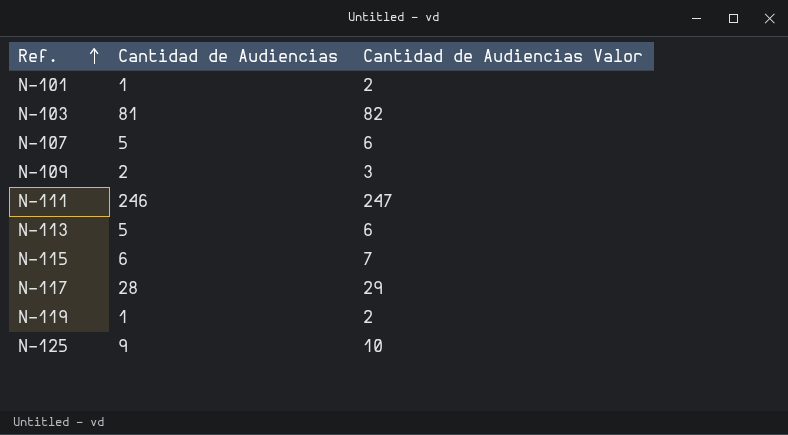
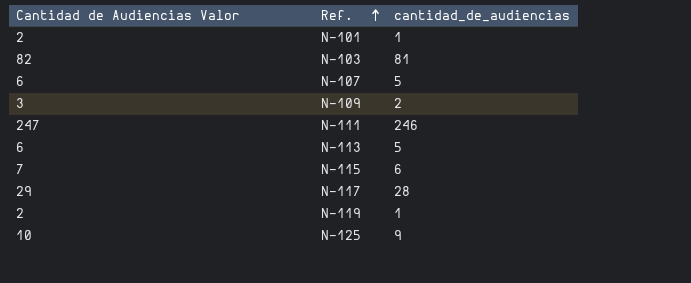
column Cantidad de Audiencias Valor | position: 3 -> 1
column name: Cantidad de Audiencias -> cantidad_de_audiencias

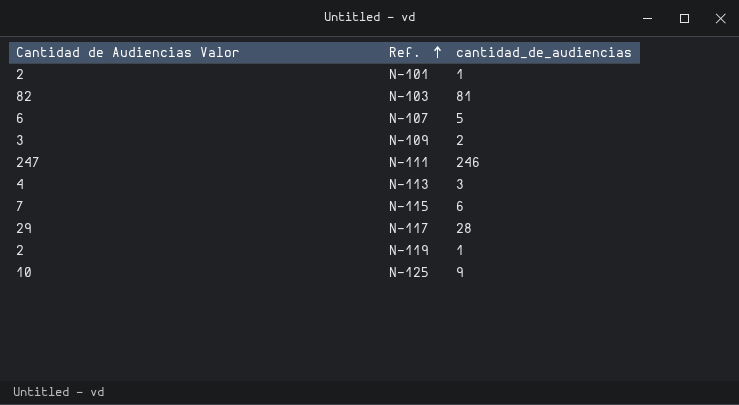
N-113 | Cantidad de Audiencias Valor: 6 -> 4
N-113 | cantidad_de_audiencias: 5 -> 3

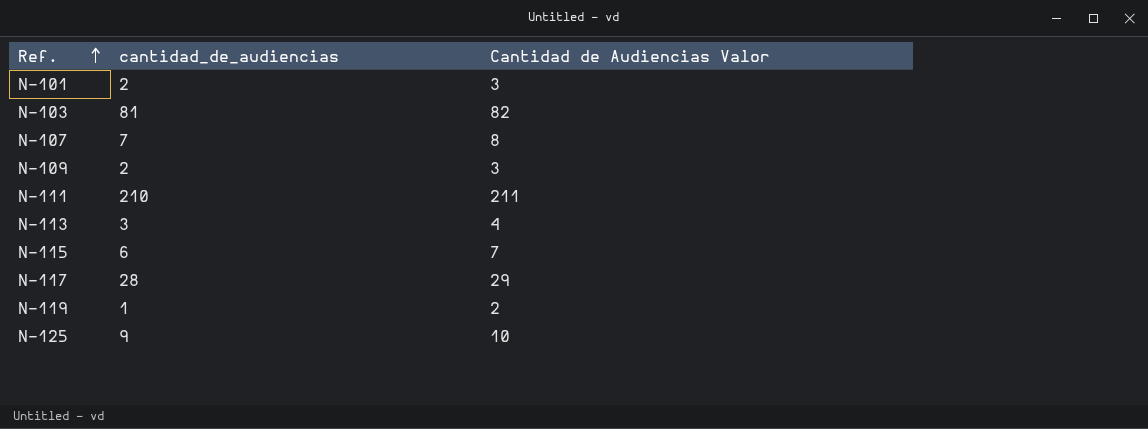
column Cantidad de Audiencias Valor | position: 1 -> 3
N-101 | cantidad_de_audiencias: 1 -> 2
N-101 | Cantidad de Audiencias Valor: 2 -> 3
N-107 | cantidad_de_audiencias: 5 -> 7
N-107 | Cantidad de Audiencias Valor: 6 -> 8
N-111 | cantidad_de_audiencias: 246 -> 210
N-111 | Cantidad de Audiencias Valor: 247 -> 211

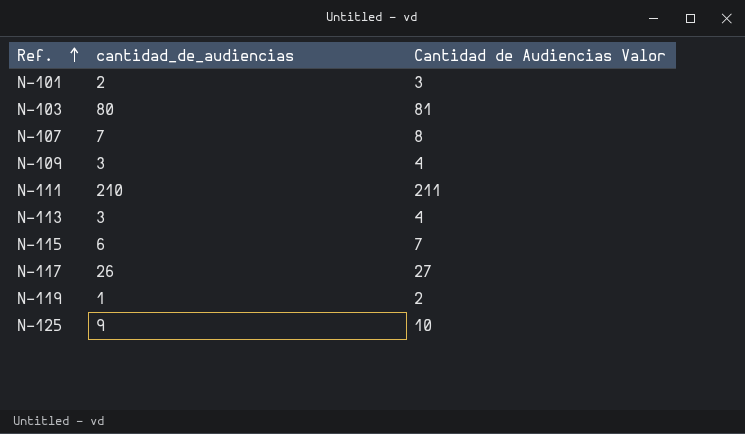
N-103 | cantidad_de_audiencias: 81 -> 80
N-103 | Cantidad de Audiencias Valor: 82 -> 81
N-109 | cantidad_de_audiencias: 2 -> 3
N-109 | Cantidad de Audiencias Valor: 3 -> 4
N-117 | cantidad_de_audiencias: 28 -> 26
N-117 | Cantidad de Audiencias Valor: 29 -> 27

